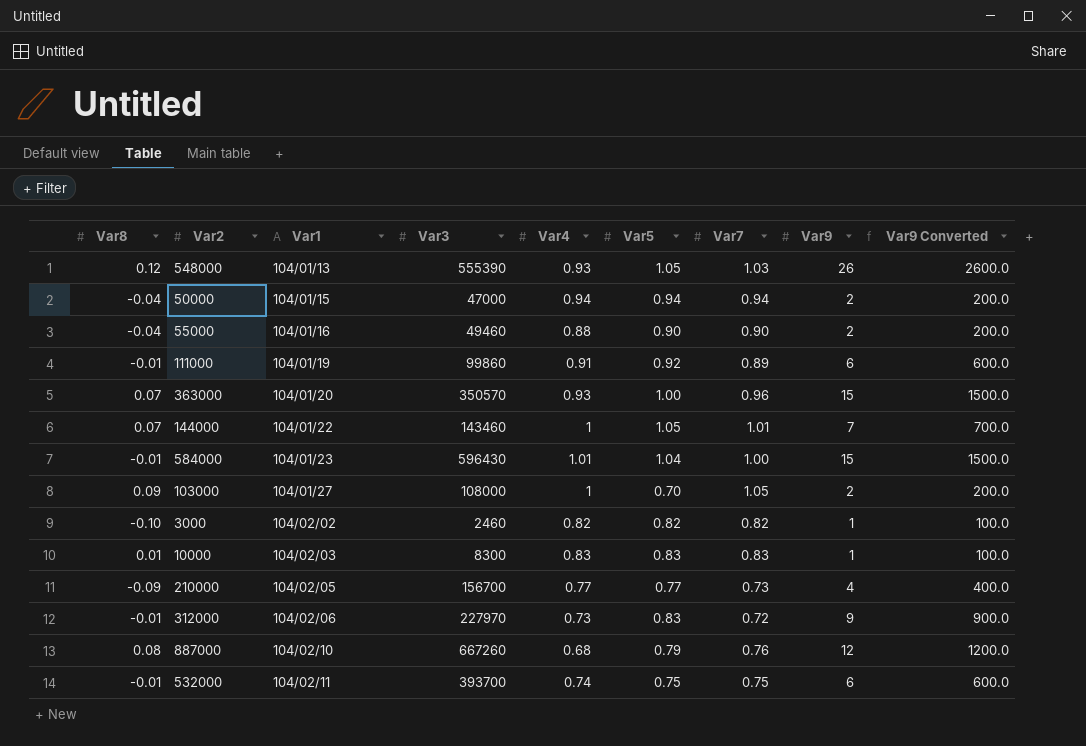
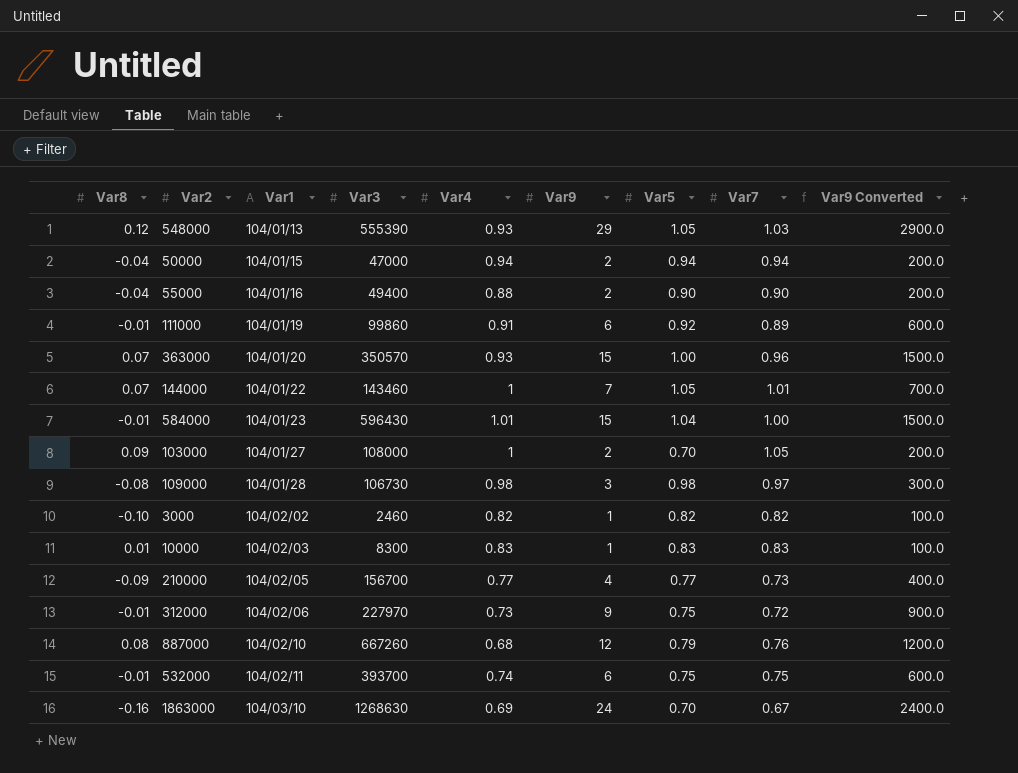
column Var9 | position: 8 -> 6
548000 | Var9: 26 -> 29
548000 | Var9 Converted: 2600.0 -> 2900.0
55000 | Var3: 49460 -> 49400
row 109000: none -> -0.08 | 104/01/28 | 106730 | 0.98 | 3 | 0.98 | 0.97 | 300.0
312000 | Var5: 0.83 -> 0.75
row 1863000: none -> -0.16 | 104/03/10 | 1268630 | 0.69 | 24 | 0.70 | 0.67 | 2400.0

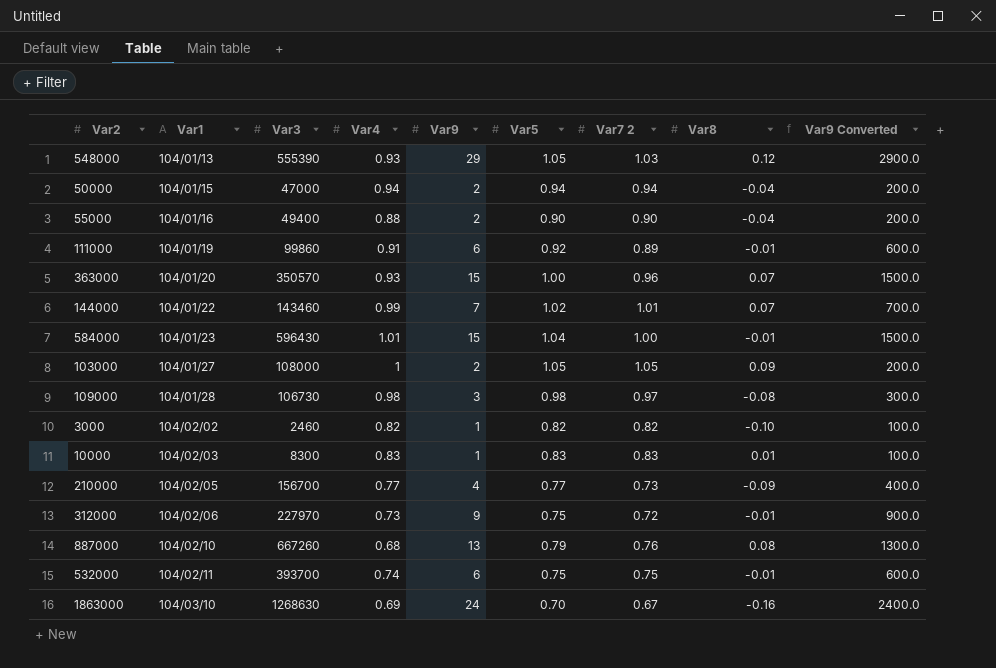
column name: Var7 -> Var7 2
column Var8 | position: 1 -> 8
144000 | Var4: 1 -> 0.99
144000 | Var5: 1.05 -> 1.02
103000 | Var5: 0.70 -> 1.05
887000 | Var9: 12 -> 13
887000 | Var9 Converted: 1200.0 -> 1300.0

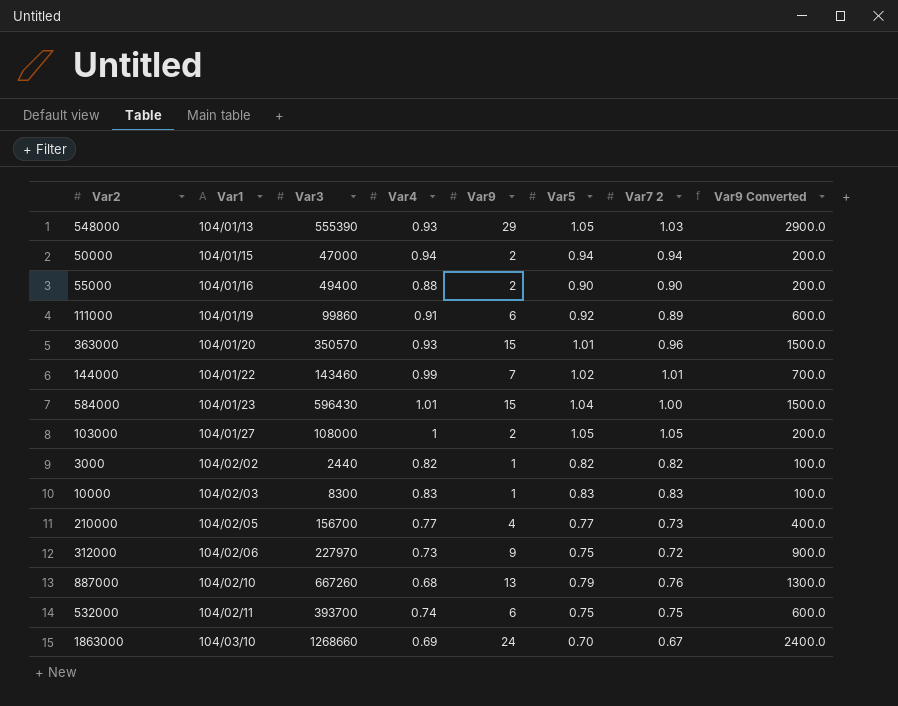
column Var8 | position: 8 -> none
row 109000: 104/01/28 | 106730 | 0.98 | 3 | 0.98 | 0.97 | -0.08 | 300.0 -> none
363000 | Var5: 1.00 -> 1.01
3000 | Var3: 2460 -> 2440
1863000 | Var3: 1268630 -> 1268660

